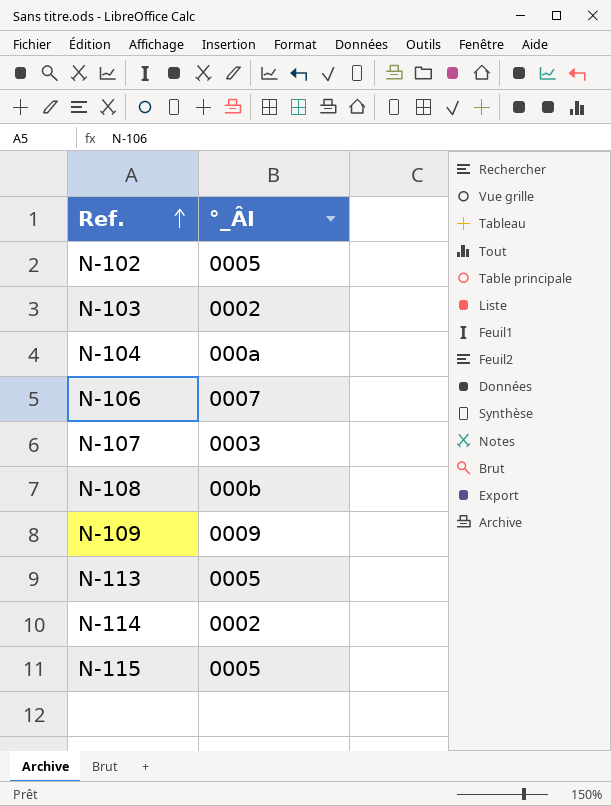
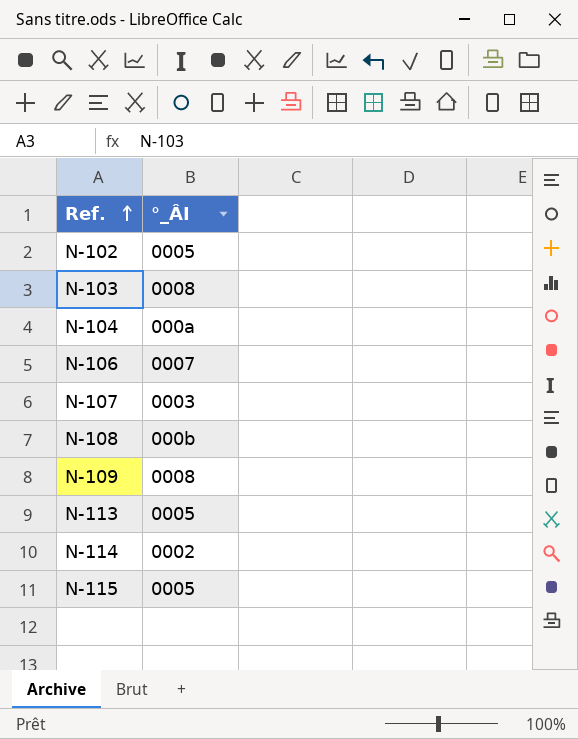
N-103 | °_ÂI: 0002 -> 0008
N-109 | °_ÂI: 0009 -> 0008

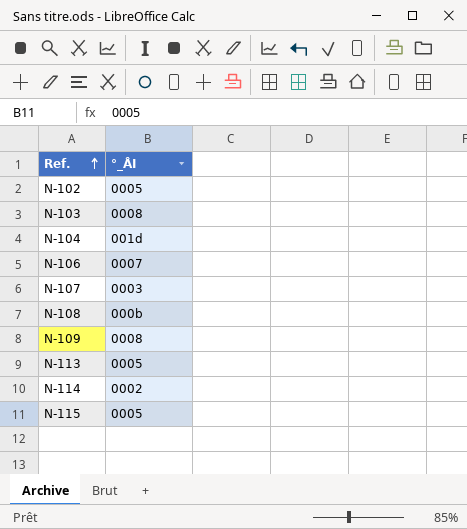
N-104 | °_ÂI: 000a -> 001d

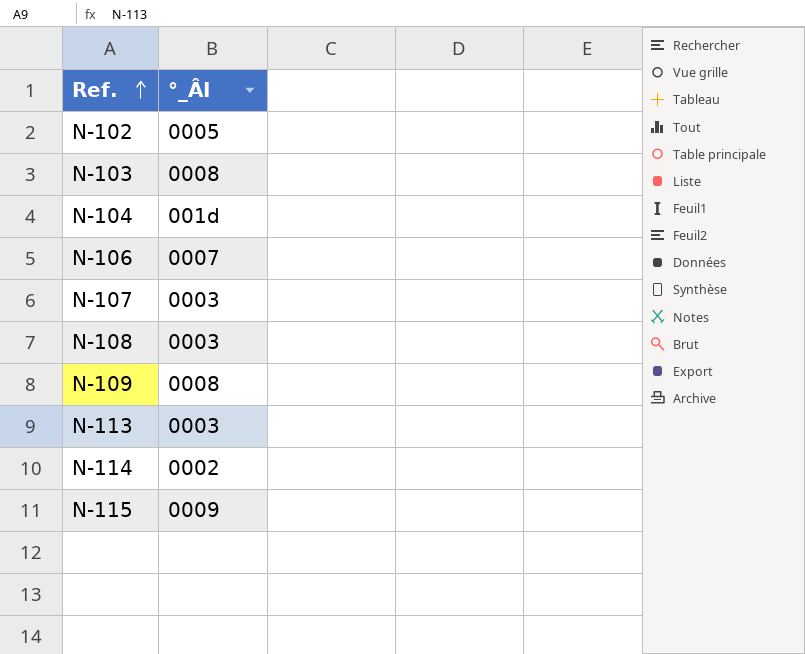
N-108 | °_ÂI: 000b -> 0003
N-113 | °_ÂI: 0005 -> 0003
N-115 | °_ÂI: 0005 -> 0009

